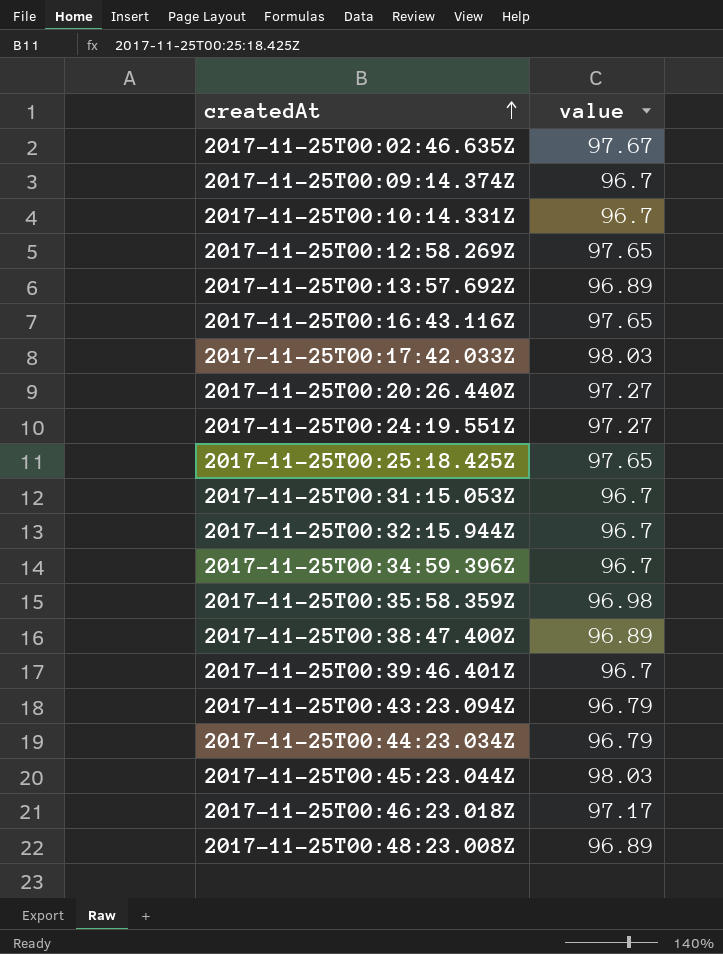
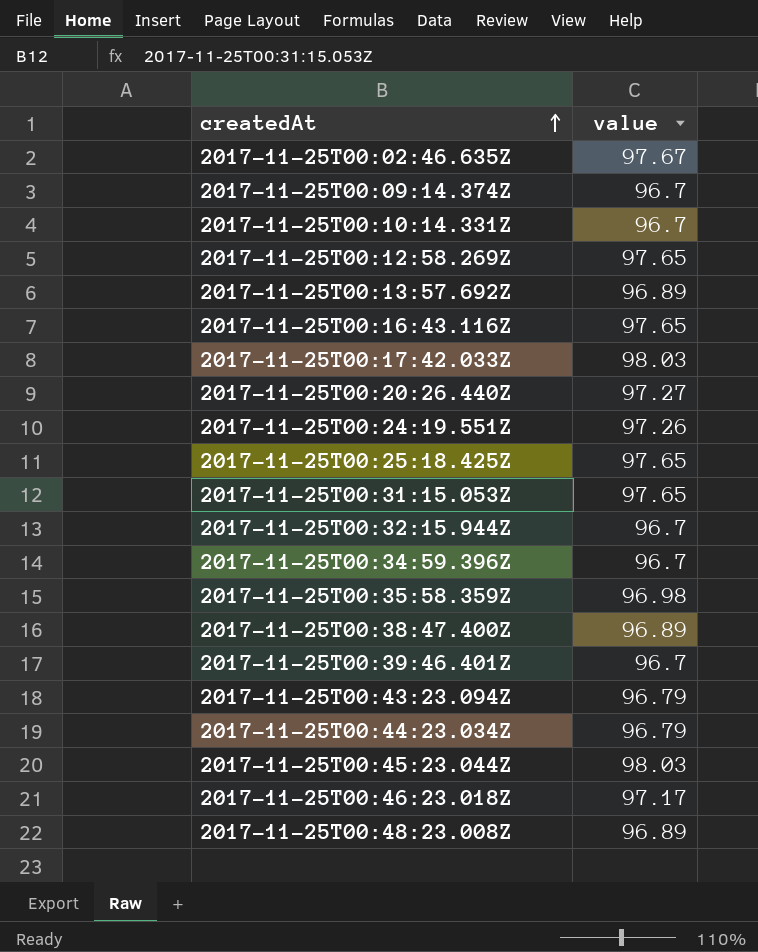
2017-11-25T00:24:19.551Z | value: 97.27 -> 97.26
2017-11-25T00:31:15.053Z | value: 96.7 -> 97.65

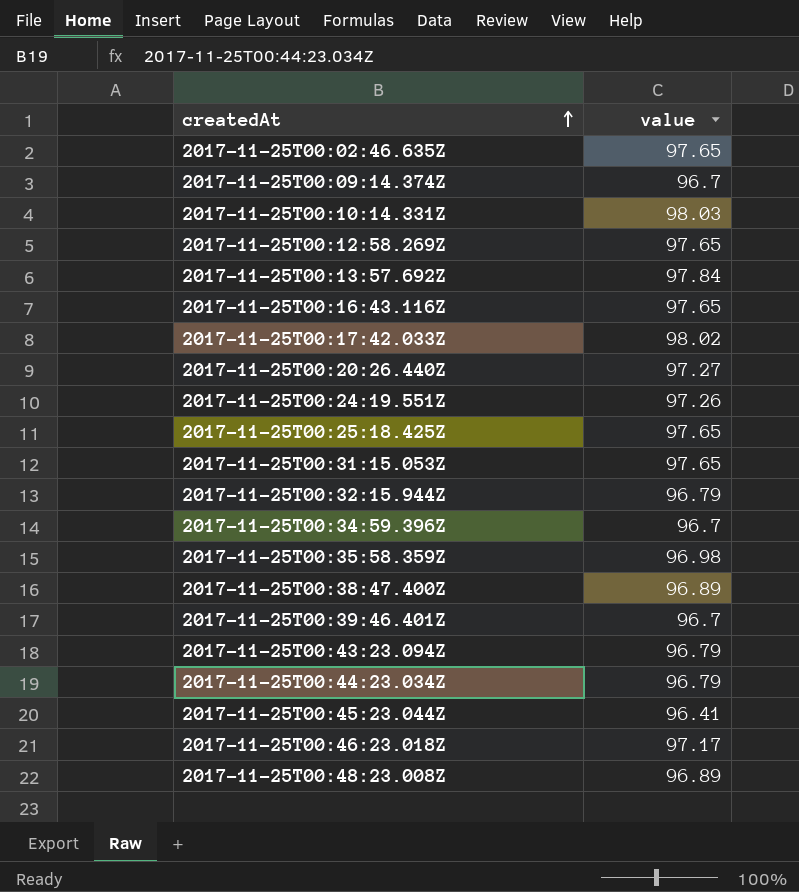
2017-11-25T00:02:46.635Z | value: 97.67 -> 97.65
2017-11-25T00:10:14.331Z | value: 96.7 -> 98.03
2017-11-25T00:13:57.692Z | value: 96.89 -> 97.84
2017-11-25T00:17:42.033Z | value: 98.03 -> 98.02
2017-11-25T00:32:15.944Z | value: 96.7 -> 96.79
2017-11-25T00:45:23.044Z | value: 98.03 -> 96.41

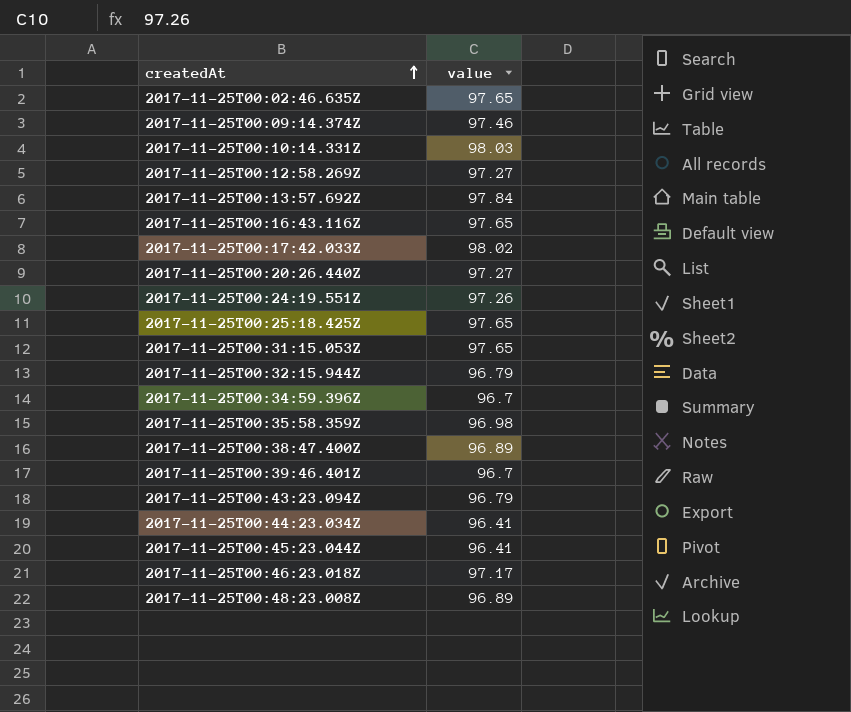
2017-11-25T00:09:14.374Z | value: 96.7 -> 97.46
2017-11-25T00:12:58.269Z | value: 97.65 -> 97.27
2017-11-25T00:44:23.034Z | value: 96.79 -> 96.41

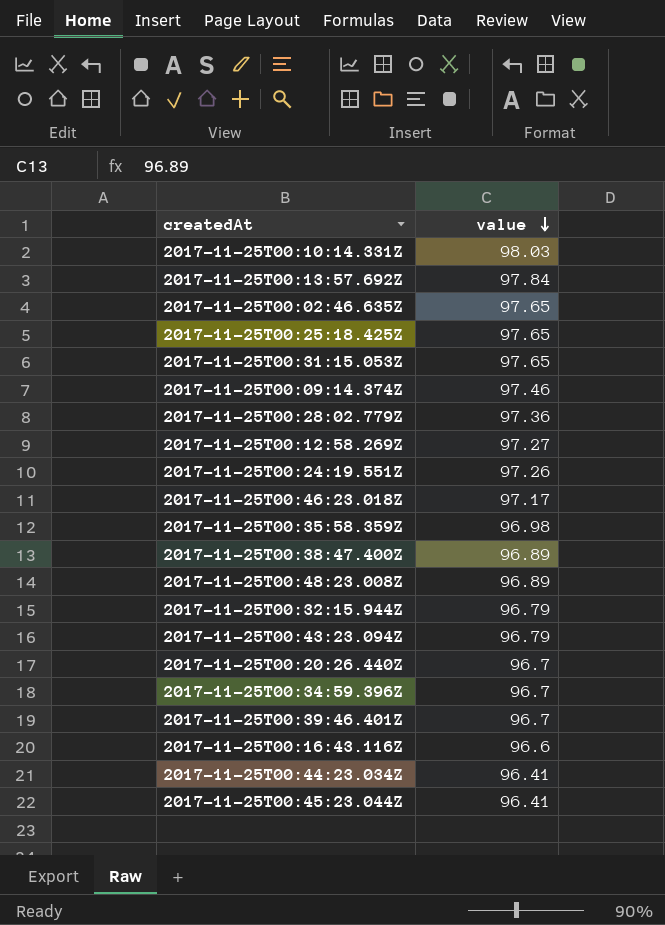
row order: createdAt ascending -> value descending
row 2017-11-25T00:17:42.033Z: 98.02 -> none
row 2017-11-25T00:28:02.779Z: none -> 97.36
2017-11-25T00:20:26.440Z | value: 97.27 -> 96.7
2017-11-25T00:16:43.116Z | value: 97.65 -> 96.6

